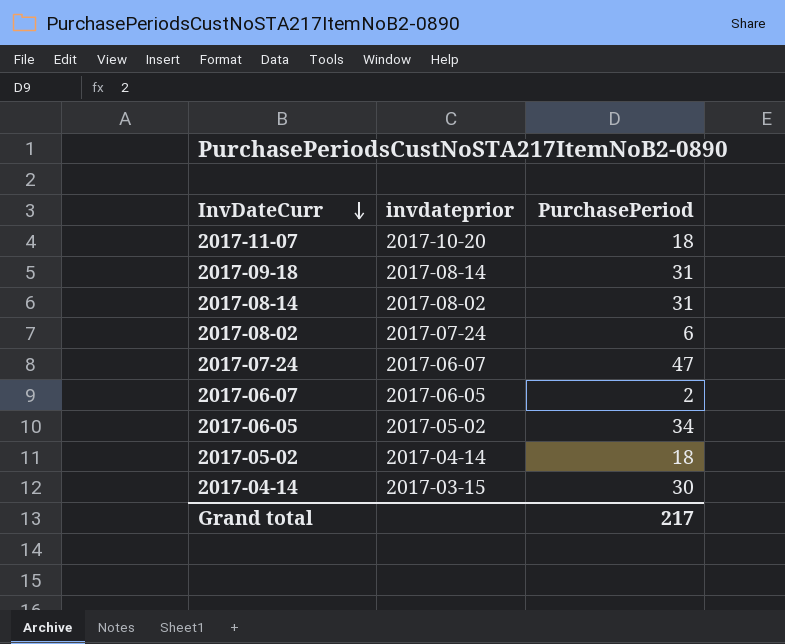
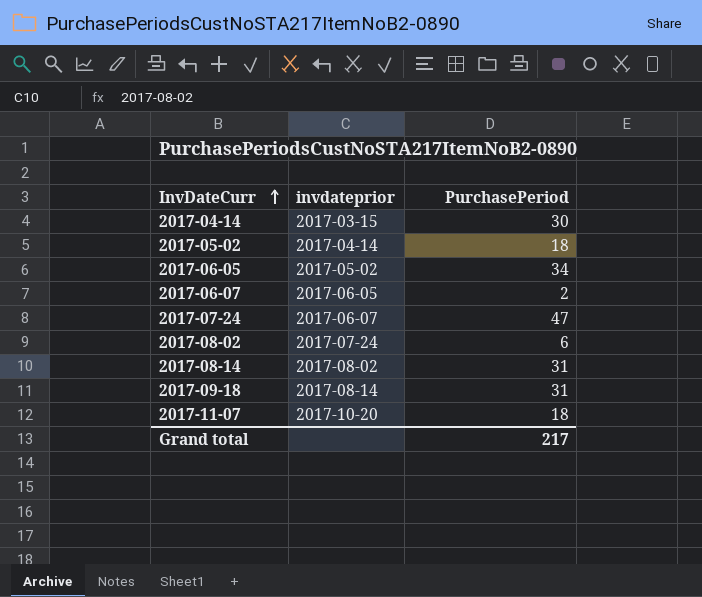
row order: InvDateCurr descending -> InvDateCurr ascending

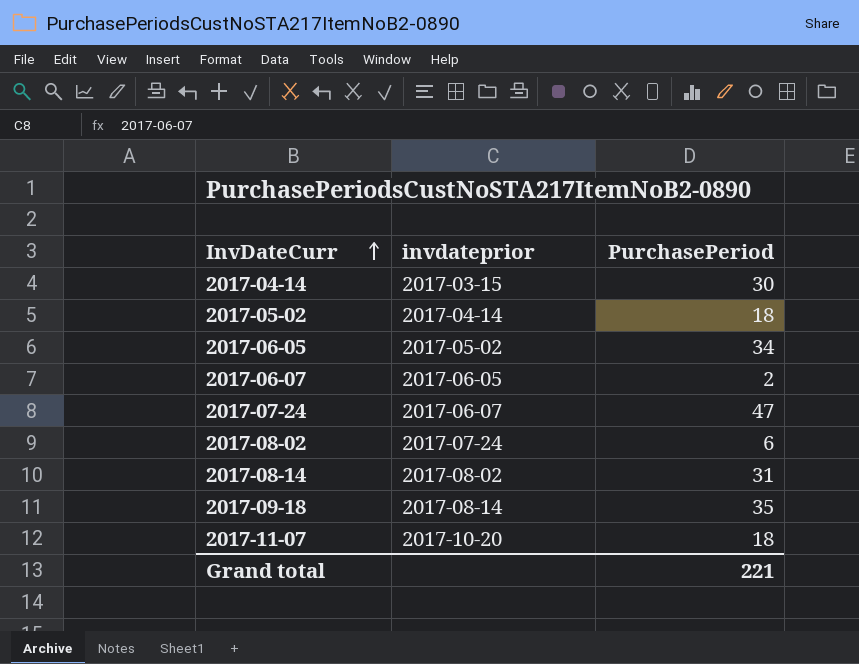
2017-09-18 | PurchasePeriod: 31 -> 35
Grand total | PurchasePeriod: 217 -> 221

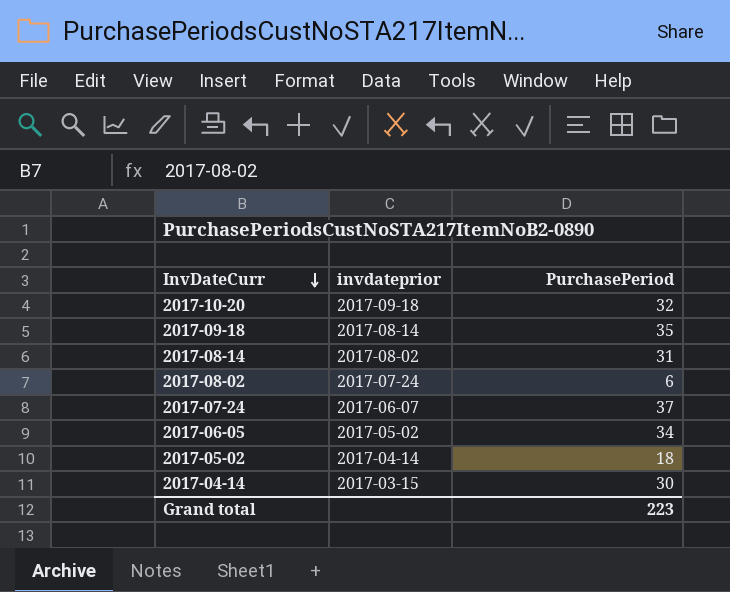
row order: InvDateCurr ascending -> InvDateCurr descending
row 2017-06-07: 2017-06-05 | 2 -> none
row 2017-11-07: 2017-10-20 | 18 -> none
row 2017-10-20: none -> 2017-09-18 | 32
2017-07-24 | PurchasePeriod: 47 -> 37
Grand total | PurchasePeriod: 221 -> 223

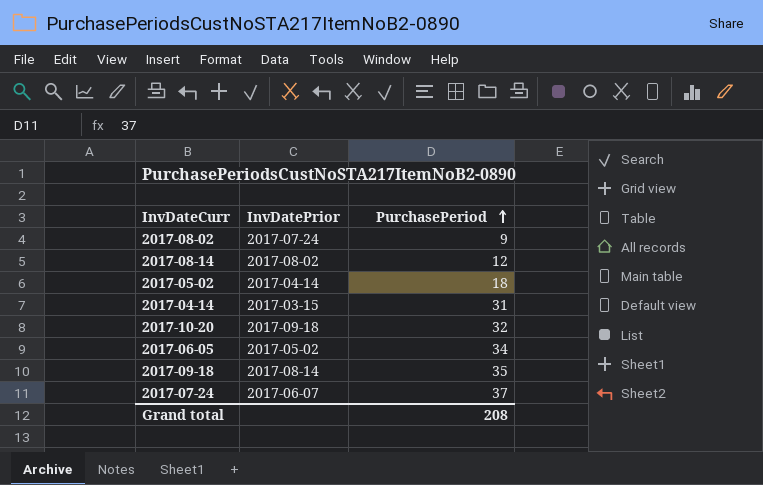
row order: InvDateCurr descending -> PurchasePeriod ascending
column name: invdateprior -> InvDatePrior
2017-08-02 | PurchasePeriod: 6 -> 9
2017-08-14 | PurchasePeriod: 31 -> 12
2017-04-14 | PurchasePeriod: 30 -> 31
Grand total | PurchasePeriod: 223 -> 208

